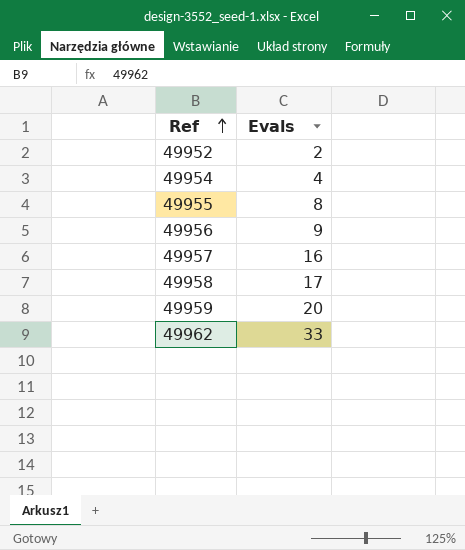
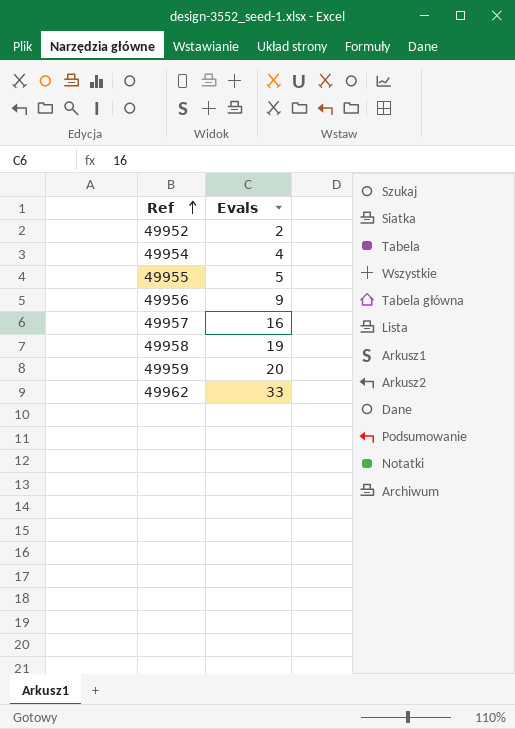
49955 | Evals: 8 -> 5
49958 | Evals: 17 -> 19

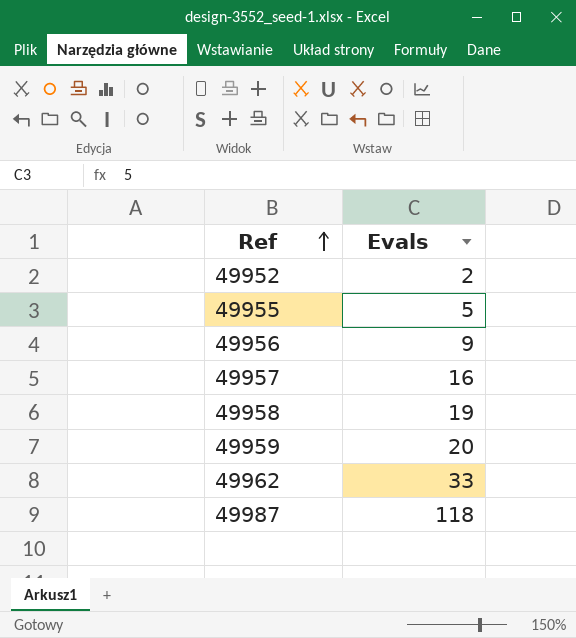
row 49954: 4 -> none
row 49987: none -> 118

